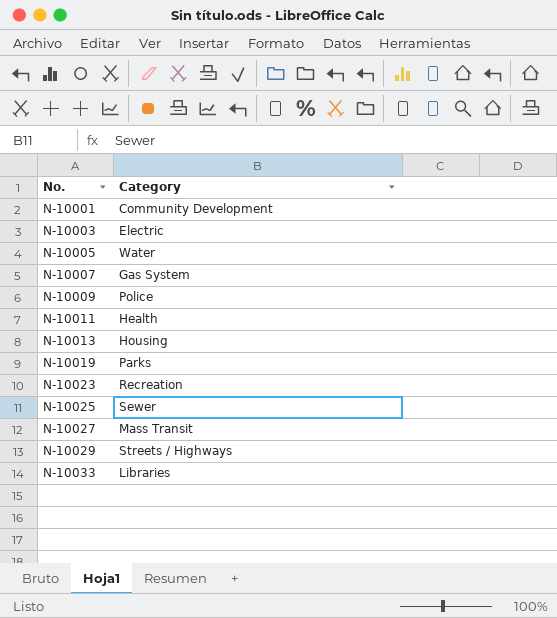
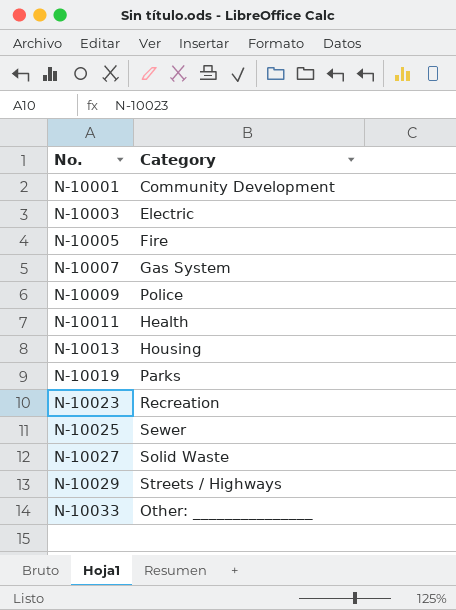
N-10005 | Category: Water -> Fire
N-10027 | Category: Mass Transit -> Solid Waste
N-10033 | Category: Libraries -> Other: _______________

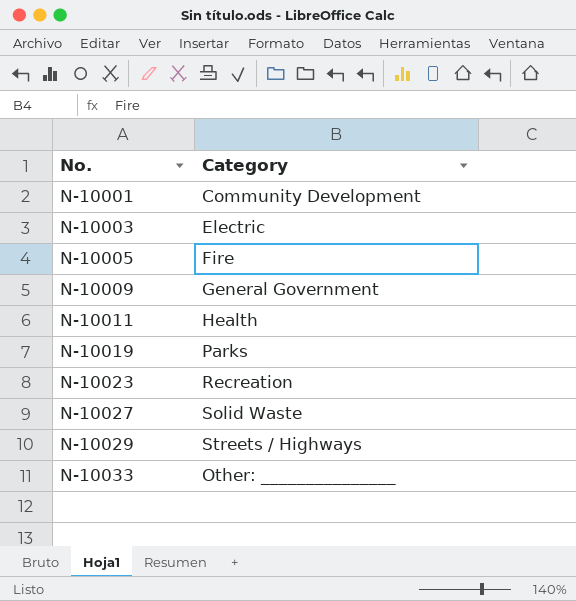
row N-10007: Gas System -> none
row N-10013: Housing -> none
row N-10025: Sewer -> none
N-10009 | Category: Police -> General Government

